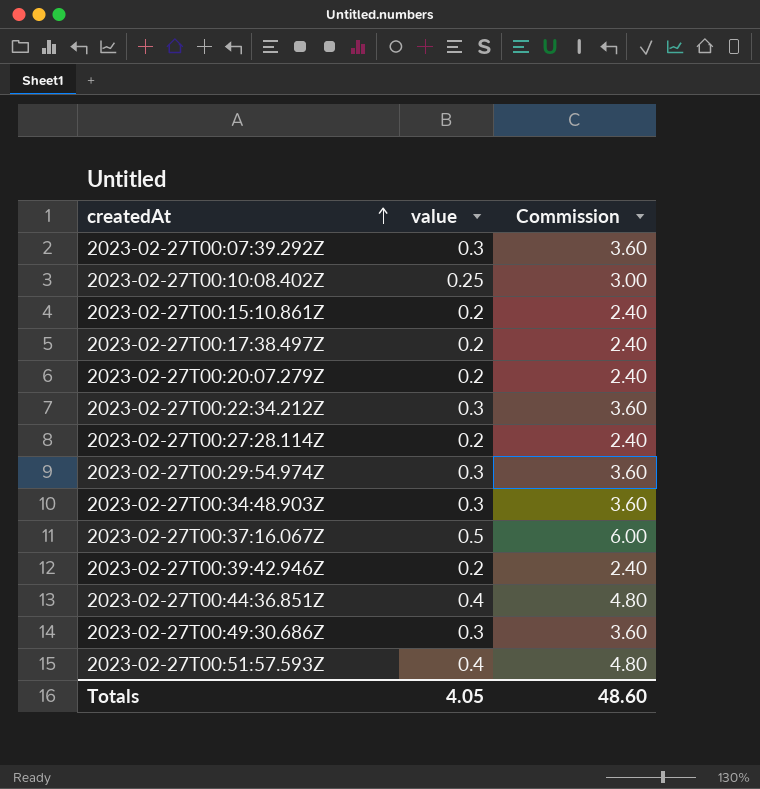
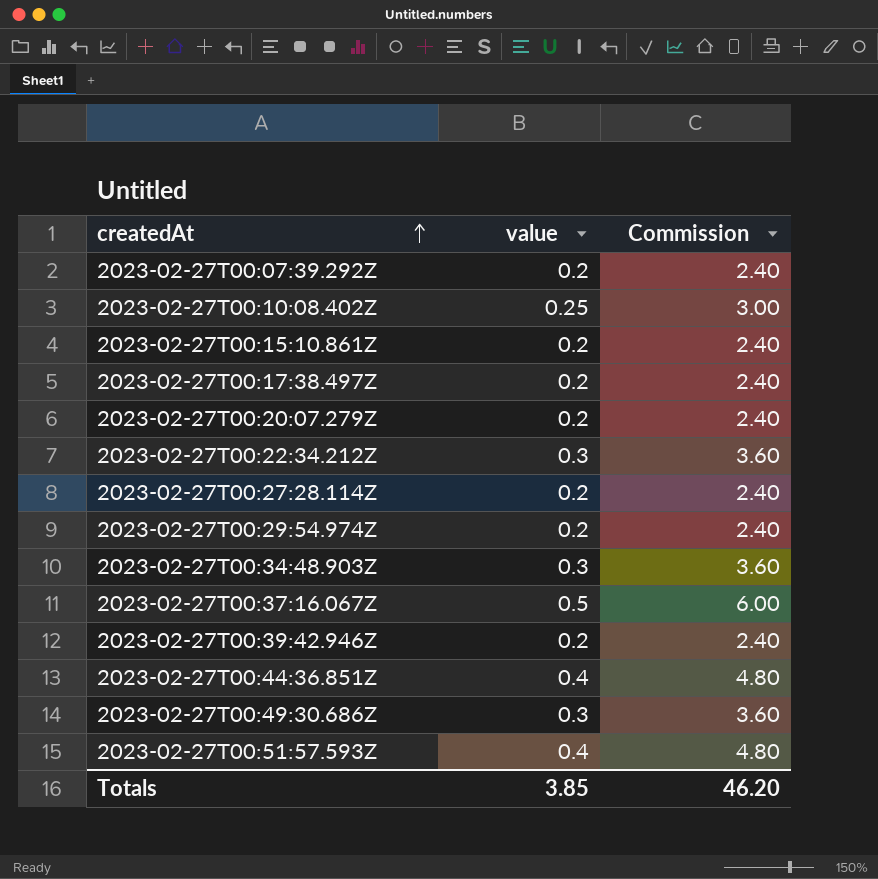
2023-02-27T00:07:39.292Z | value: 0.3 -> 0.2
2023-02-27T00:07:39.292Z | Commission: 3.60 -> 2.40
2023-02-27T00:29:54.974Z | value: 0.3 -> 0.2
2023-02-27T00:29:54.974Z | Commission: 3.60 -> 2.40
Totals | value: 4.05 -> 3.85
Totals | Commission: 48.60 -> 46.20

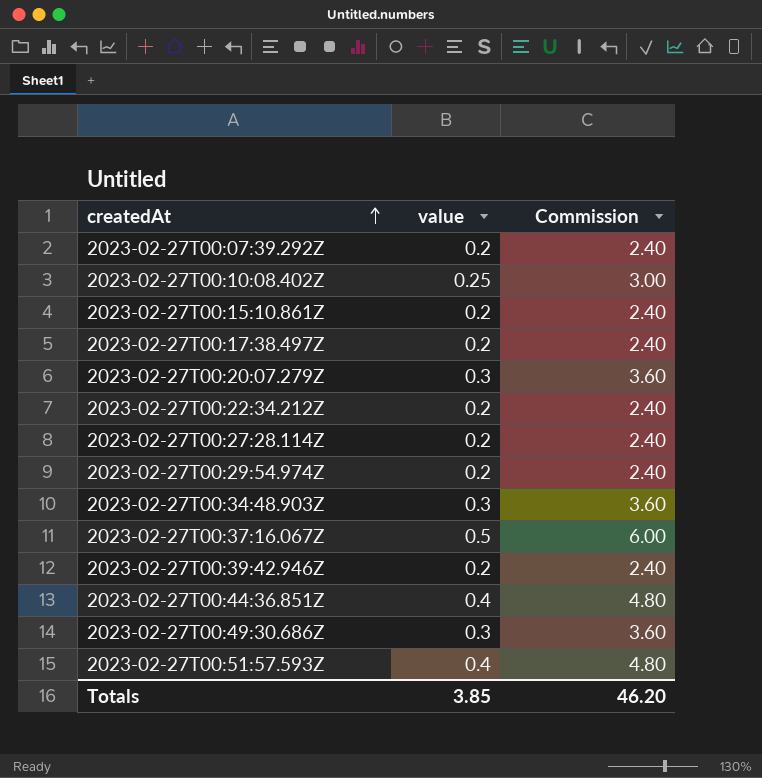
2023-02-27T00:20:07.279Z | value: 0.2 -> 0.3
2023-02-27T00:20:07.279Z | Commission: 2.40 -> 3.60
2023-02-27T00:22:34.212Z | value: 0.3 -> 0.2
2023-02-27T00:22:34.212Z | Commission: 3.60 -> 2.40

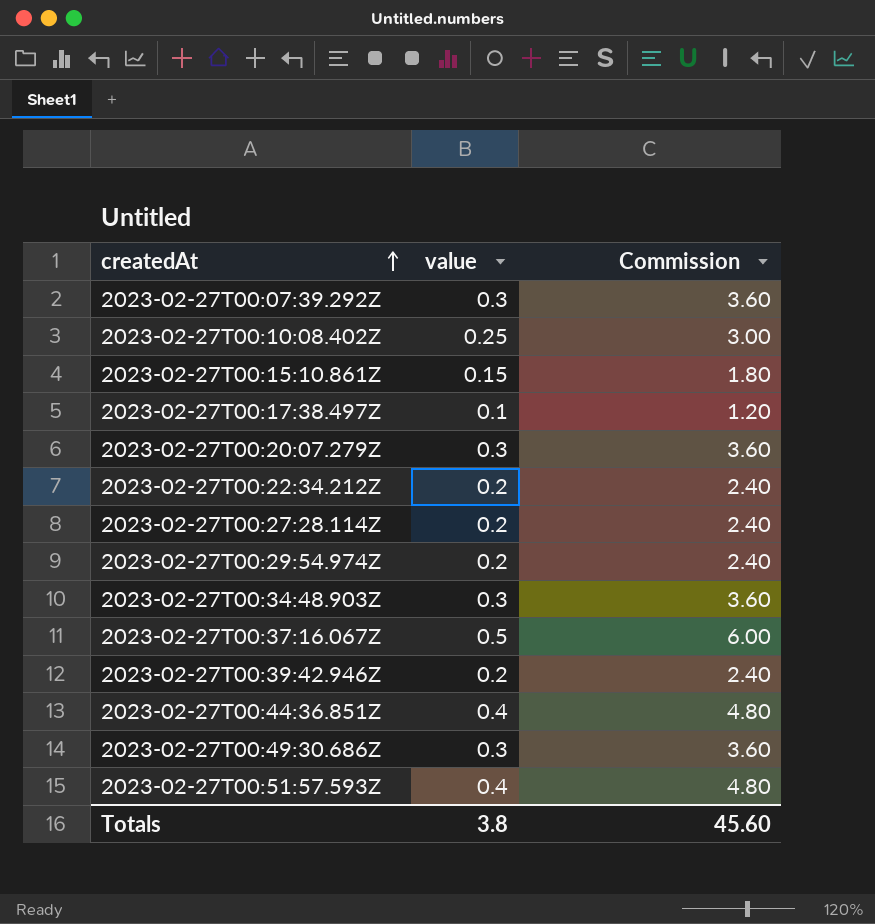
2023-02-27T00:07:39.292Z | value: 0.2 -> 0.3
2023-02-27T00:07:39.292Z | Commission: 2.40 -> 3.60
2023-02-27T00:15:10.861Z | value: 0.2 -> 0.15
2023-02-27T00:15:10.861Z | Commission: 2.40 -> 1.80
2023-02-27T00:17:38.497Z | value: 0.2 -> 0.1
2023-02-27T00:17:38.497Z | Commission: 2.40 -> 1.20
Totals | value: 3.85 -> 3.8
Totals | Commission: 46.20 -> 45.60

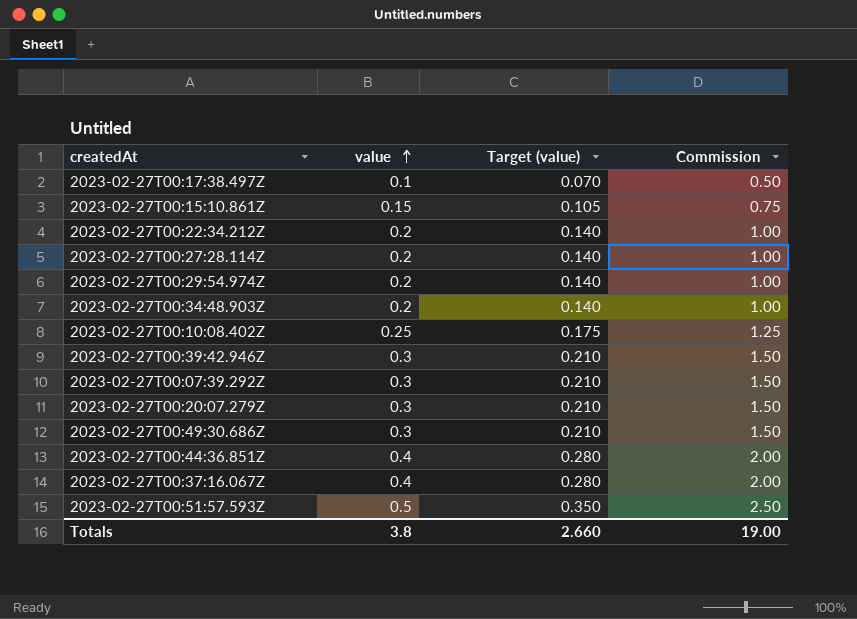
row order: createdAt ascending -> value ascending
column Target (value) | formula: none -> [value] * 0.7
column Commission | formula: [value] * 12 -> [value] * 5
2023-02-27T00:34:48.903Z | value: 0.3 -> 0.2
2023-02-27T00:39:42.946Z | value: 0.2 -> 0.3
2023-02-27T00:37:16.067Z | value: 0.5 -> 0.4
2023-02-27T00:51:57.593Z | value: 0.4 -> 0.5
Totals | Commission: 45.60 -> 19.00

